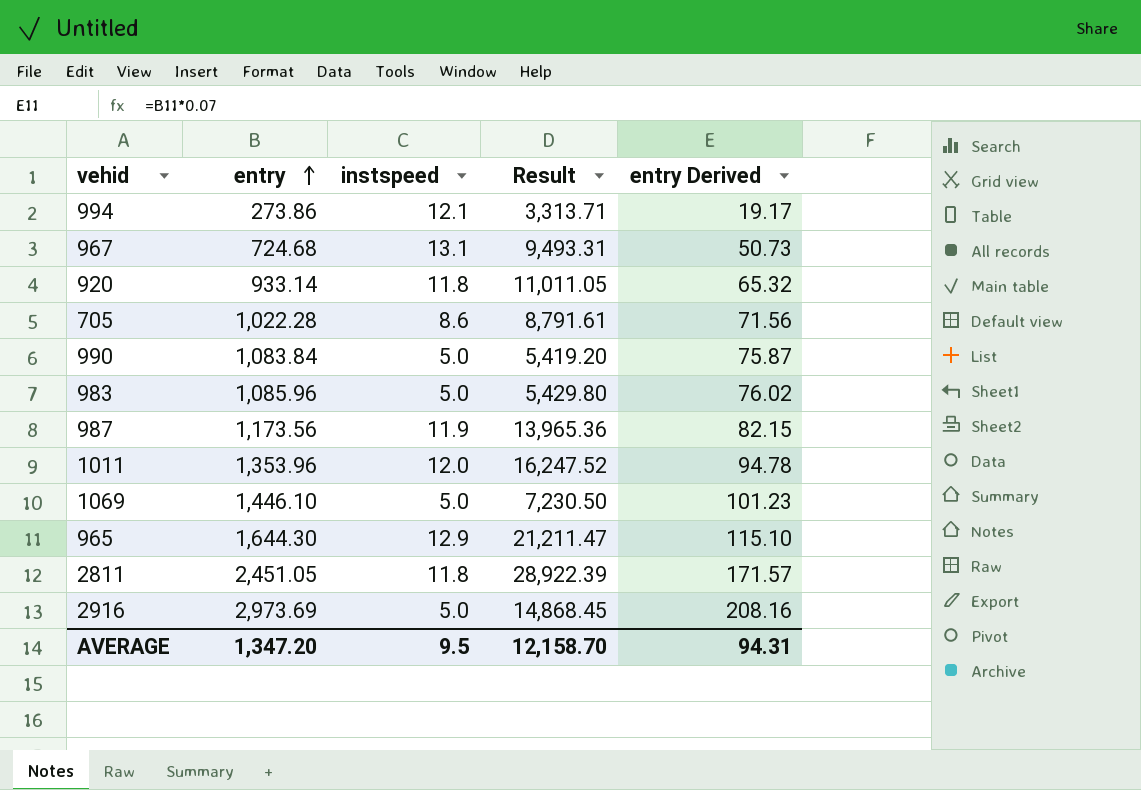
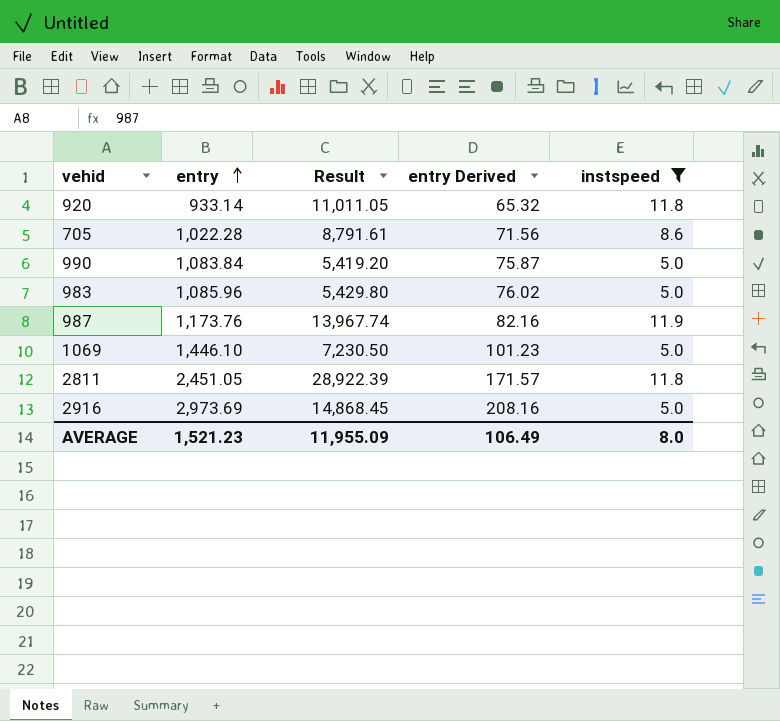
filter: none -> instspeed <= 11.9
column instspeed | position: 3 -> 5
987 | entry: 1,173.56 -> 1,173.76
987 | Result: 13,965.36 -> 13,967.74
987 | entry Derived: 82.15 -> 82.16
AVERAGE | entry: 1,347.20 -> 1,521.23
AVERAGE | Result: 12,158.70 -> 11,955.09
AVERAGE | entry Derived: 94.31 -> 106.49
AVERAGE | instspeed: 9.5 -> 8.0

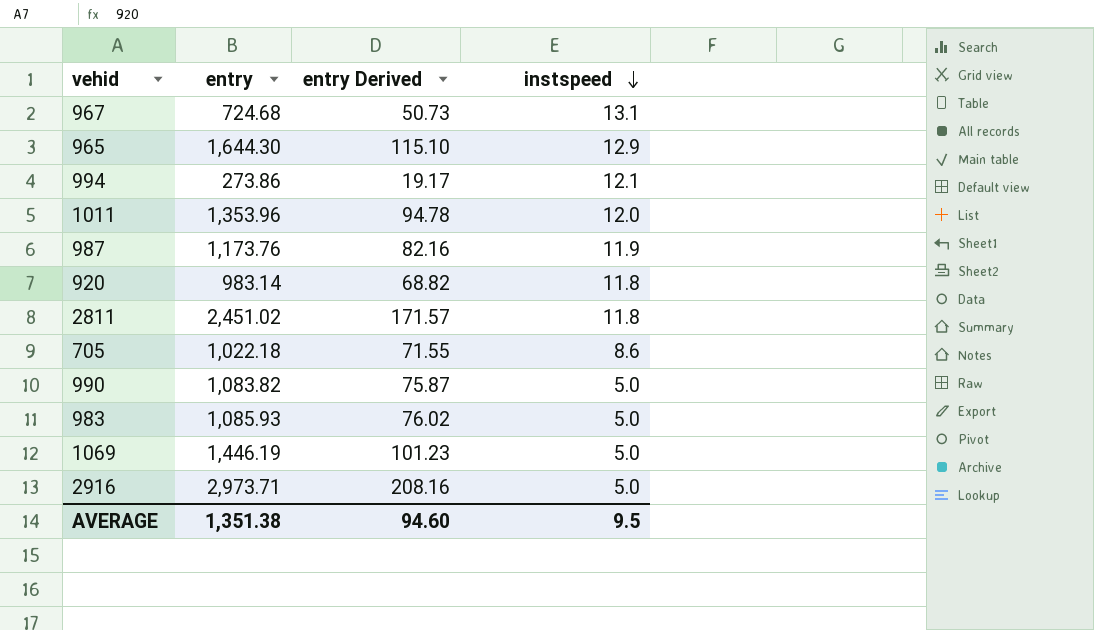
filter: instspeed <= 11.9 -> none
row order: entry ascending -> instspeed descending
column Result | formula: [entry] * [instspeed] -> none
920 | entry: 933.14 -> 983.14
920 | entry Derived: 65.32 -> 68.82
2811 | entry: 2,451.05 -> 2,451.02
705 | entry: 1,022.28 -> 1,022.18
705 | entry Derived: 71.56 -> 71.55
990 | entry: 1,083.84 -> 1,083.82
983 | entry: 1,085.96 -> 1,085.93
1069 | entry: 1,446.10 -> 1,446.19
2916 | entry: 2,973.69 -> 2,973.71
AVERAGE | entry: 1,521.23 -> 1,351.38
AVERAGE | entry Derived: 106.49 -> 94.60
AVERAGE | instspeed: 8.0 -> 9.5

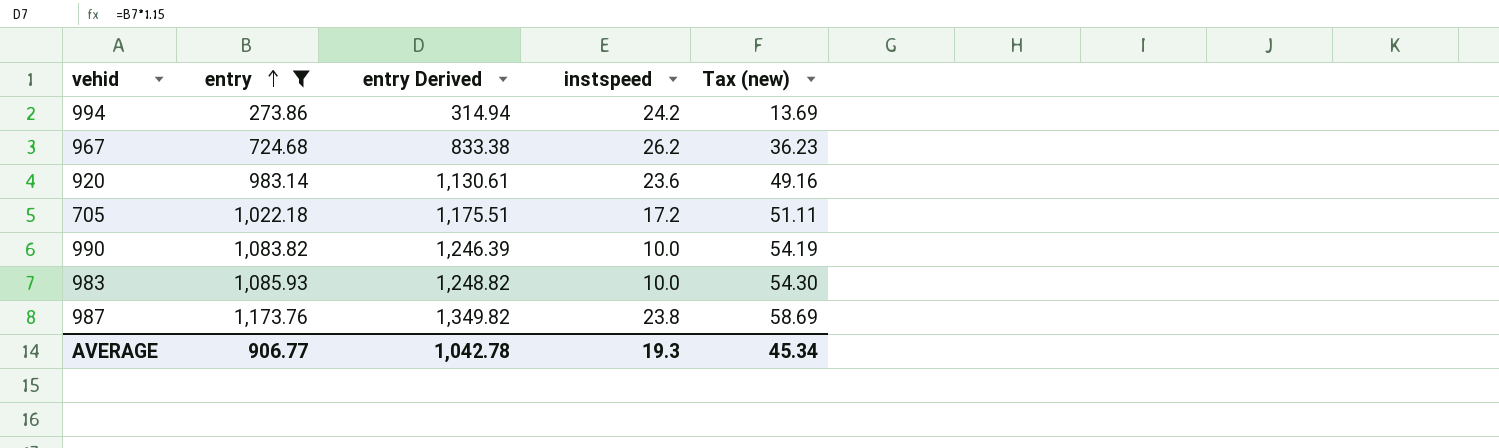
filter: none -> entry <= 1,173.76
row order: instspeed descending -> entry ascending
column entry Derived | formula: [entry] * 0.07 -> [entry] * 1.15
column Tax (new) | formula: none -> [entry] * 0.05
994 | instspeed: 12.1 -> 24.2
967 | instspeed: 13.1 -> 26.2
920 | instspeed: 11.8 -> 23.6
705 | instspeed: 8.6 -> 17.2
990 | instspeed: 5.0 -> 10.0
983 | instspeed: 5.0 -> 10.0
987 | instspeed: 11.9 -> 23.8
AVERAGE | entry: 1,351.38 -> 906.77
AVERAGE | entry Derived: 94.60 -> 1,042.78
AVERAGE | instspeed: 9.5 -> 19.3

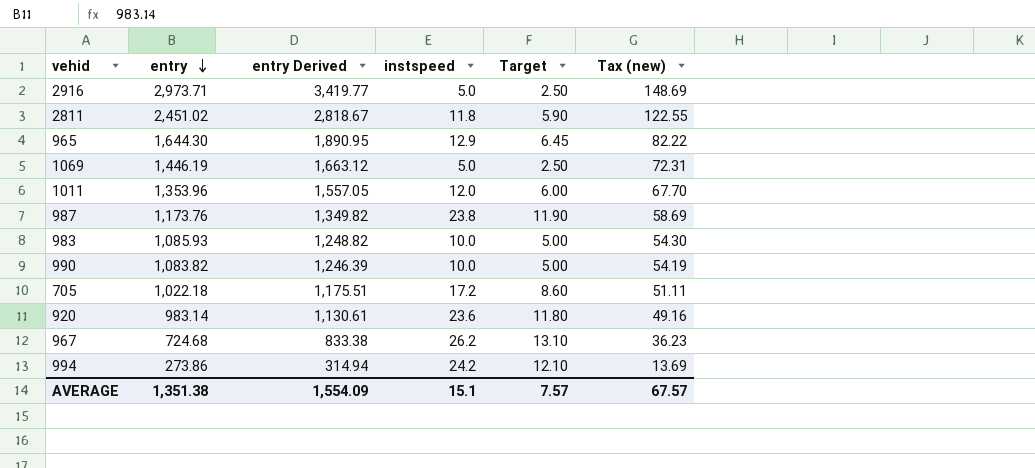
filter: entry <= 1,173.76 -> none
row order: entry ascending -> entry descending
column Target | formula: none -> [instspeed] * 0.5
AVERAGE | entry: 906.77 -> 1,351.38
AVERAGE | entry Derived: 1,042.78 -> 1,554.09
AVERAGE | instspeed: 19.3 -> 15.1
AVERAGE | Tax (new): 45.34 -> 67.57

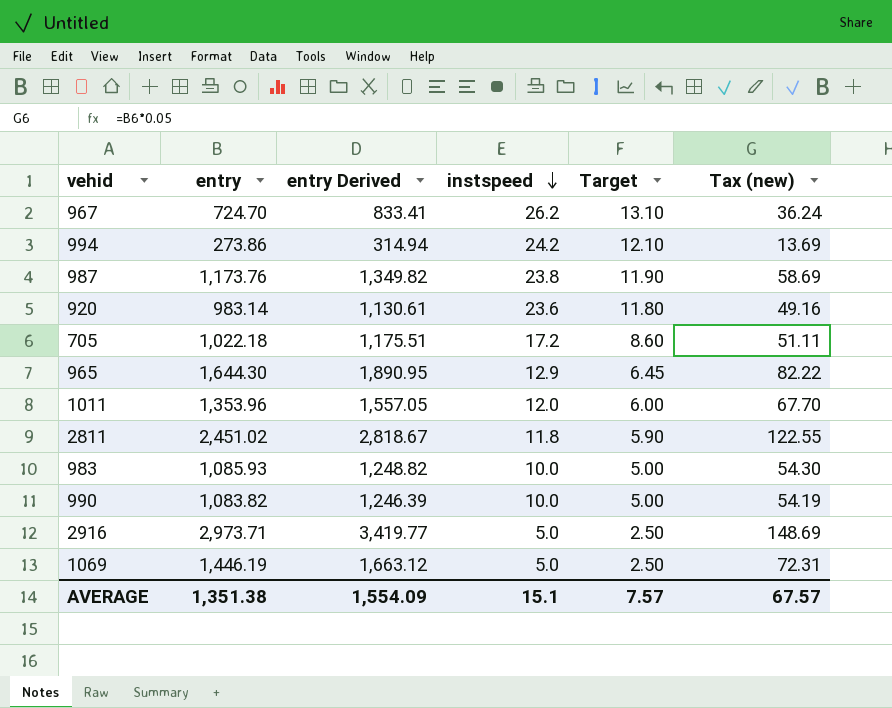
row order: entry descending -> instspeed descending
967 | entry: 724.68 -> 724.70
967 | entry Derived: 833.38 -> 833.41
967 | Tax (new): 36.23 -> 36.24

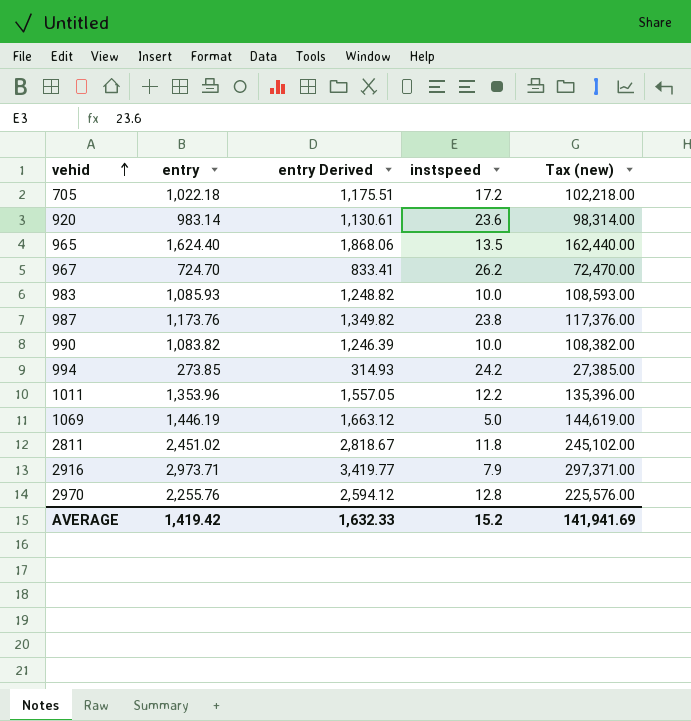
row order: instspeed descending -> vehid ascending
column Target | formula: [instspeed] * 0.5 -> none
column Tax (new) | formula: [entry] * 0.05 -> [entry] * 100
965 | entry: 1,644.30 -> 1,624.40
965 | entry Derived: 1,890.95 -> 1,868.06
965 | instspeed: 12.9 -> 13.5
994 | entry: 273.86 -> 273.85
994 | entry Derived: 314.94 -> 314.93
1011 | instspeed: 12.0 -> 12.2
2916 | instspeed: 5.0 -> 7.9
row 2970: none -> 2,255.76 | 2,594.12 | 12.8 | 225,576.00
AVERAGE | entry: 1,351.38 -> 1,419.42
AVERAGE | entry Derived: 1,554.09 -> 1,632.33
AVERAGE | instspeed: 15.1 -> 15.2
AVERAGE | Tax (new): 67.57 -> 141,941.69

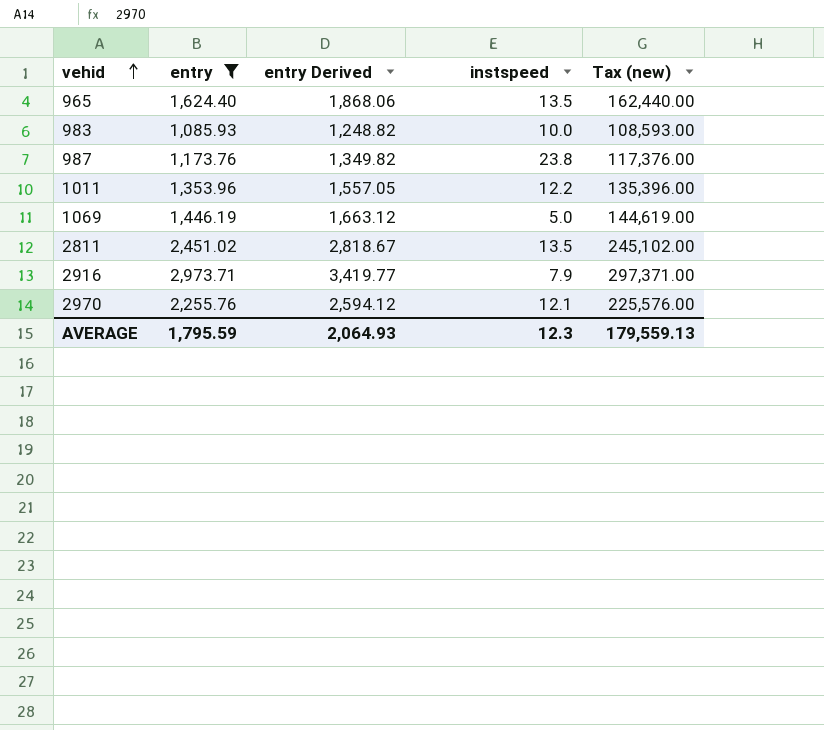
filter: none -> entry >= 1,085.93
2811 | instspeed: 11.8 -> 13.5
2970 | instspeed: 12.8 -> 12.1
AVERAGE | entry: 1,419.42 -> 1,795.59
AVERAGE | entry Derived: 1,632.33 -> 2,064.93
AVERAGE | instspeed: 15.2 -> 12.3
AVERAGE | Tax (new): 141,941.69 -> 179,559.13

